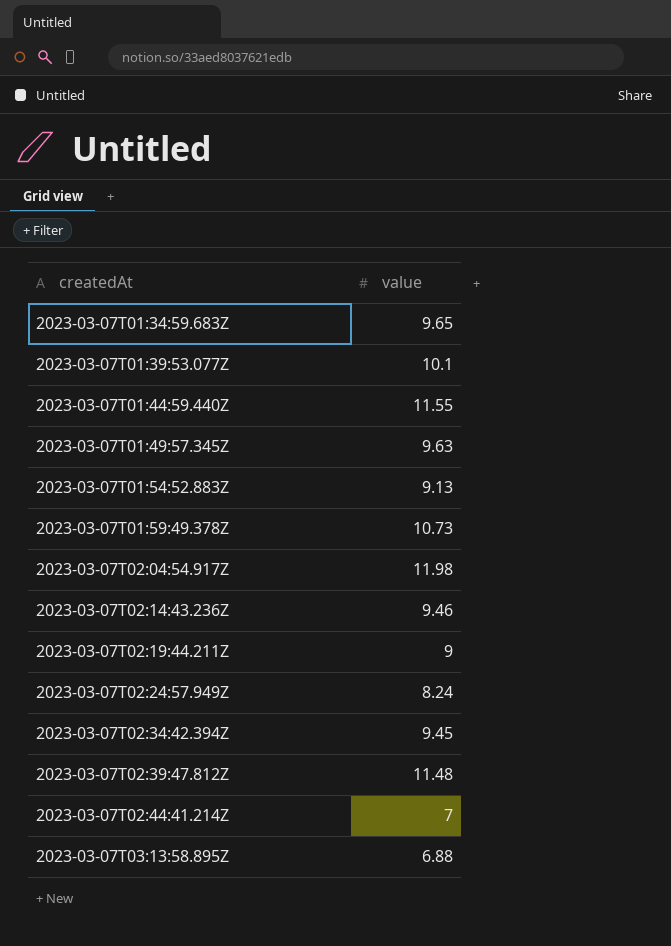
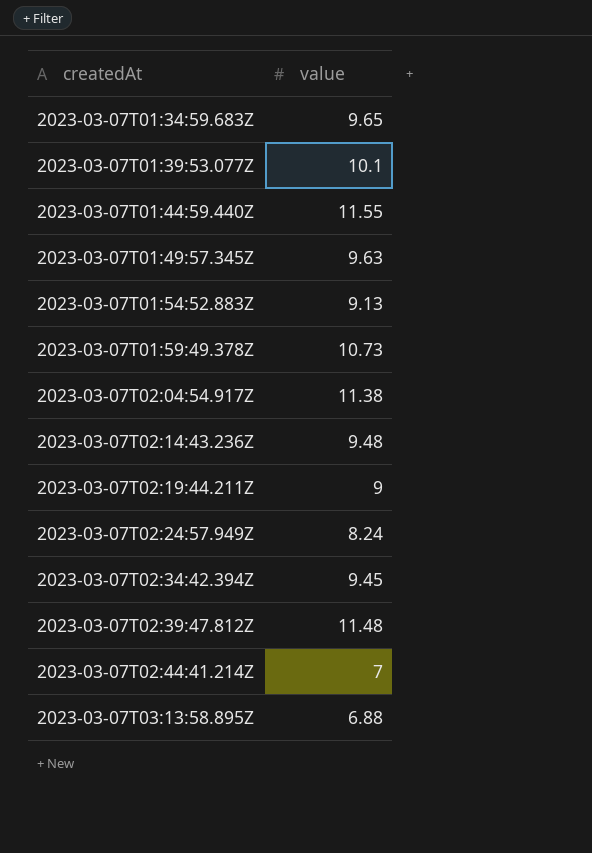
2023-03-07T02:04:54.917Z | value: 11.98 -> 11.38
2023-03-07T02:14:43.236Z | value: 9.46 -> 9.48

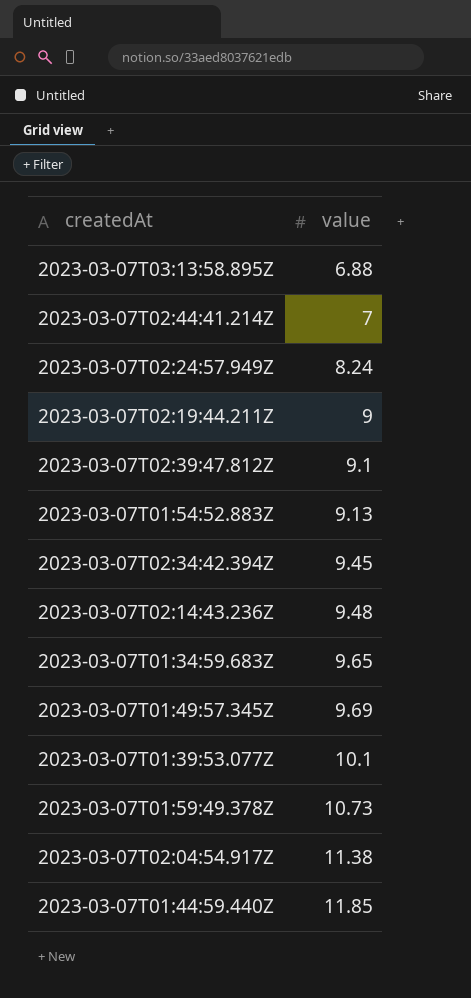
row order: createdAt ascending -> value ascending
2023-03-07T02:39:47.812Z | value: 11.48 -> 9.1
2023-03-07T01:49:57.345Z | value: 9.63 -> 9.69
2023-03-07T01:44:59.440Z | value: 11.55 -> 11.85

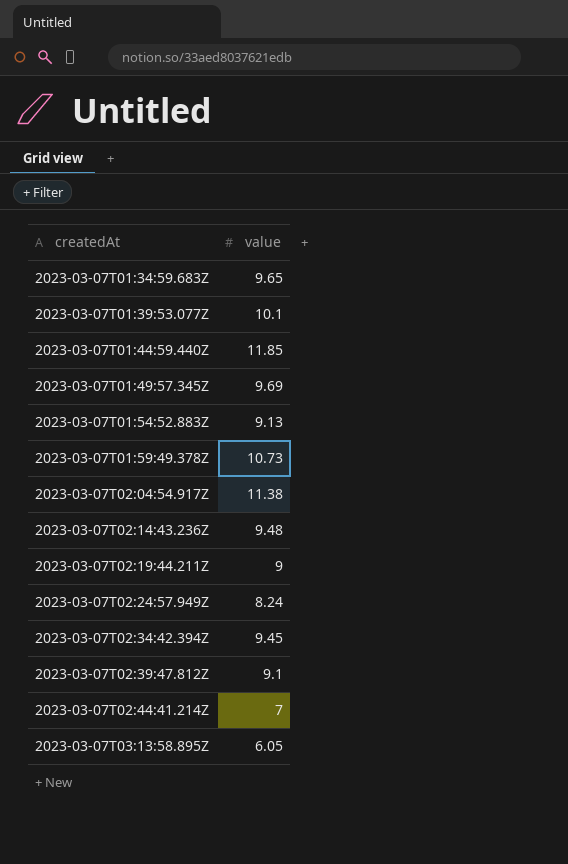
row order: value ascending -> createdAt ascending
2023-03-07T03:13:58.895Z | value: 6.88 -> 6.05

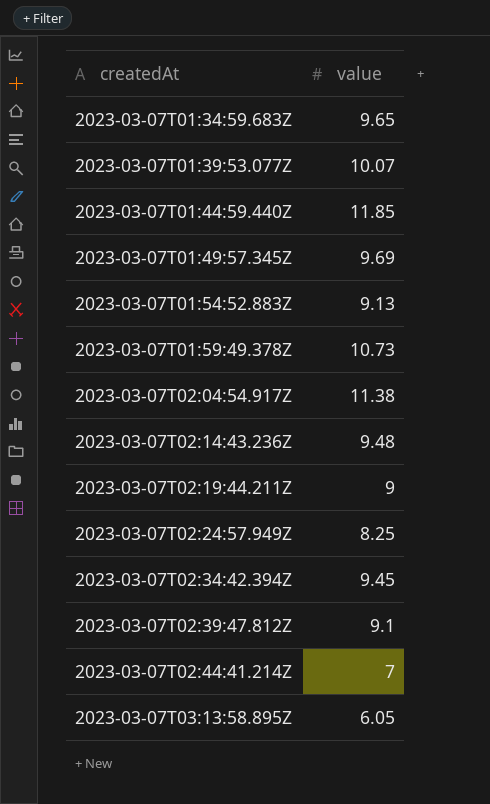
2023-03-07T01:39:53.077Z | value: 10.1 -> 10.07
2023-03-07T02:24:57.949Z | value: 8.24 -> 8.25

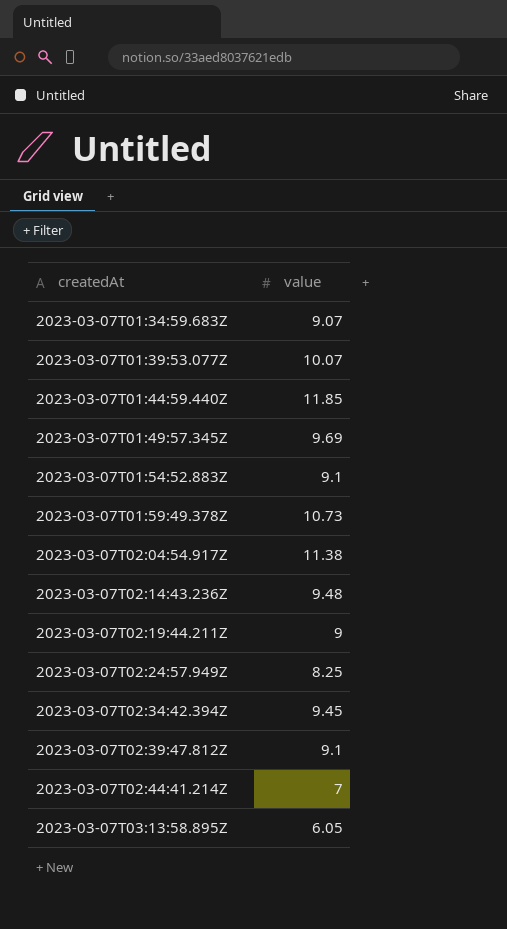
2023-03-07T01:34:59.683Z | value: 9.65 -> 9.07
2023-03-07T01:54:52.883Z | value: 9.13 -> 9.1

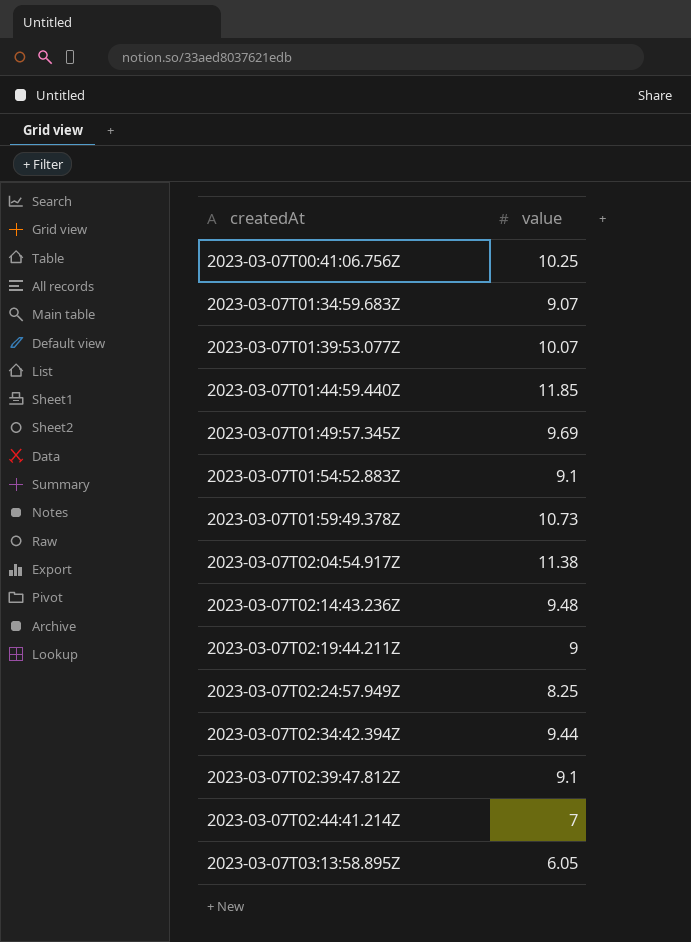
row 2023-03-07T00:41:06.756Z: none -> 10.25
2023-03-07T02:34:42.394Z | value: 9.45 -> 9.44

